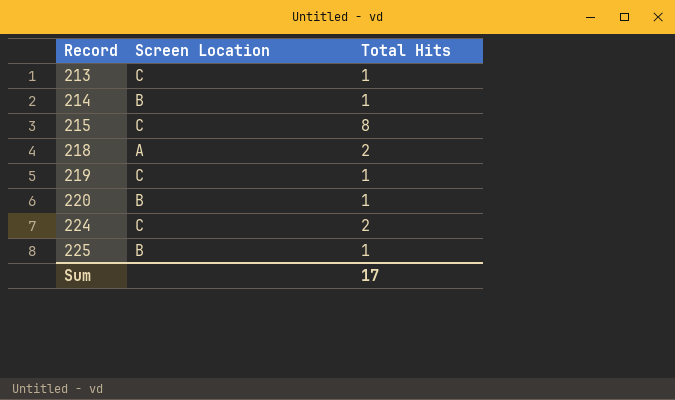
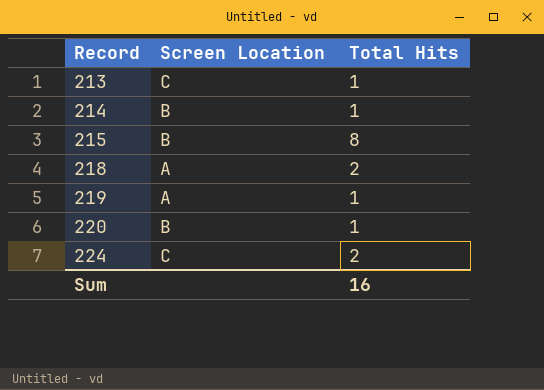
row 225: B | 1 -> none
215 | Screen Location: C -> B
219 | Screen Location: C -> A
Sum | Total Hits: 17 -> 16

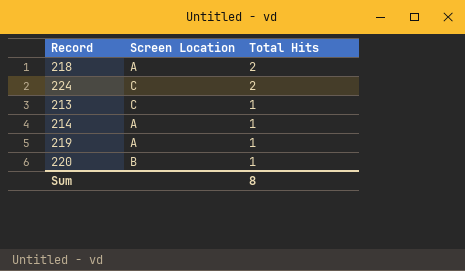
row order: Record ascending -> Total Hits descending
row 215: B | 8 -> none
214 | Screen Location: B -> A
Sum | Total Hits: 16 -> 8

